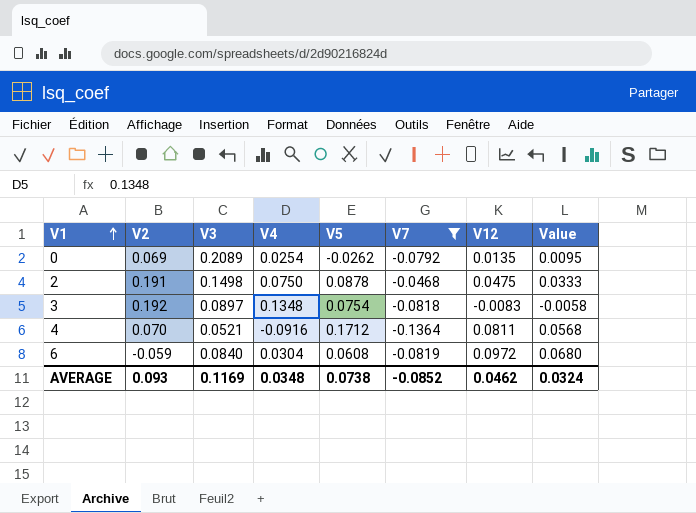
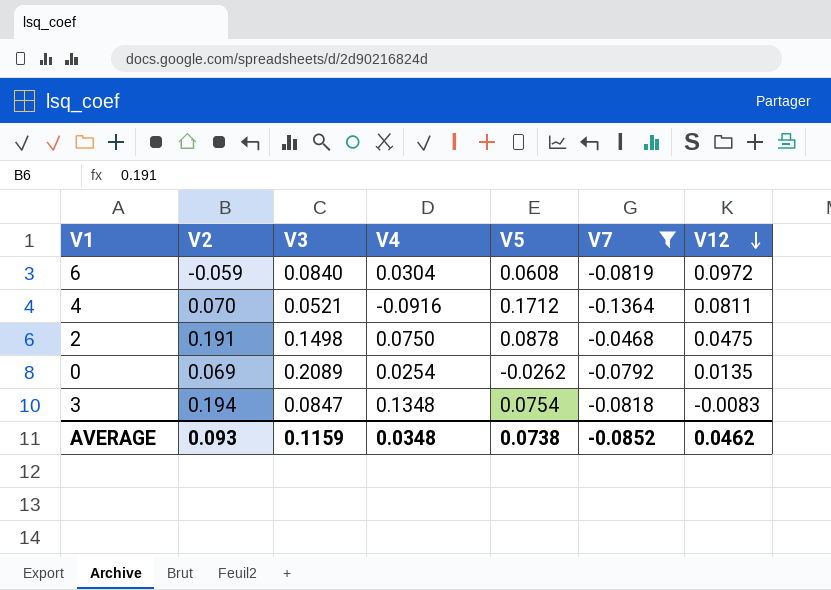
row order: V1 ascending -> V12 descending
column Value | formula: [V12] * 0.7 -> none
3 | V2: 0.192 -> 0.194
3 | V3: 0.0897 -> 0.0847
AVERAGE | V3: 0.1169 -> 0.1159

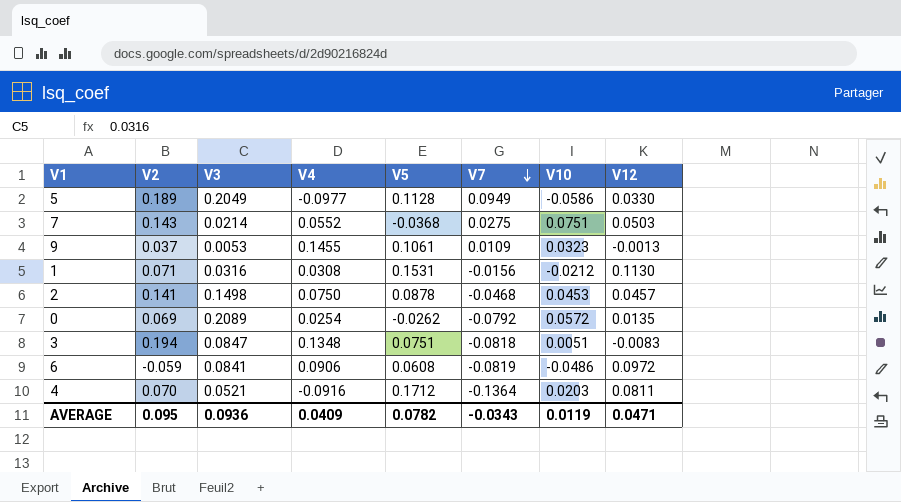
filter: V7 <= -0.0468 -> none
row order: V12 descending -> V7 descending
column V10 | position: none -> 7
2 | V2: 0.191 -> 0.141
2 | V12: 0.0475 -> 0.0457
3 | V5: 0.0754 -> 0.0751
6 | V3: 0.0840 -> 0.0841
6 | V4: 0.0304 -> 0.0906
AVERAGE | V2: 0.093 -> 0.095
AVERAGE | V3: 0.1159 -> 0.0936
AVERAGE | V4: 0.0348 -> 0.0409
AVERAGE | V5: 0.0738 -> 0.0782
AVERAGE | V7: -0.0852 -> -0.0343
AVERAGE | V12: 0.0462 -> 0.0471

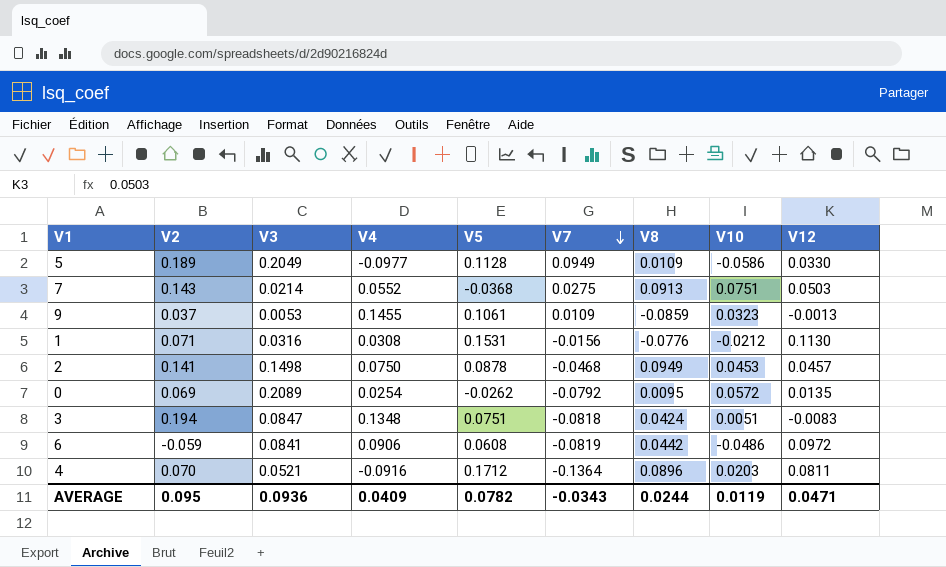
column V8 | position: none -> 7

